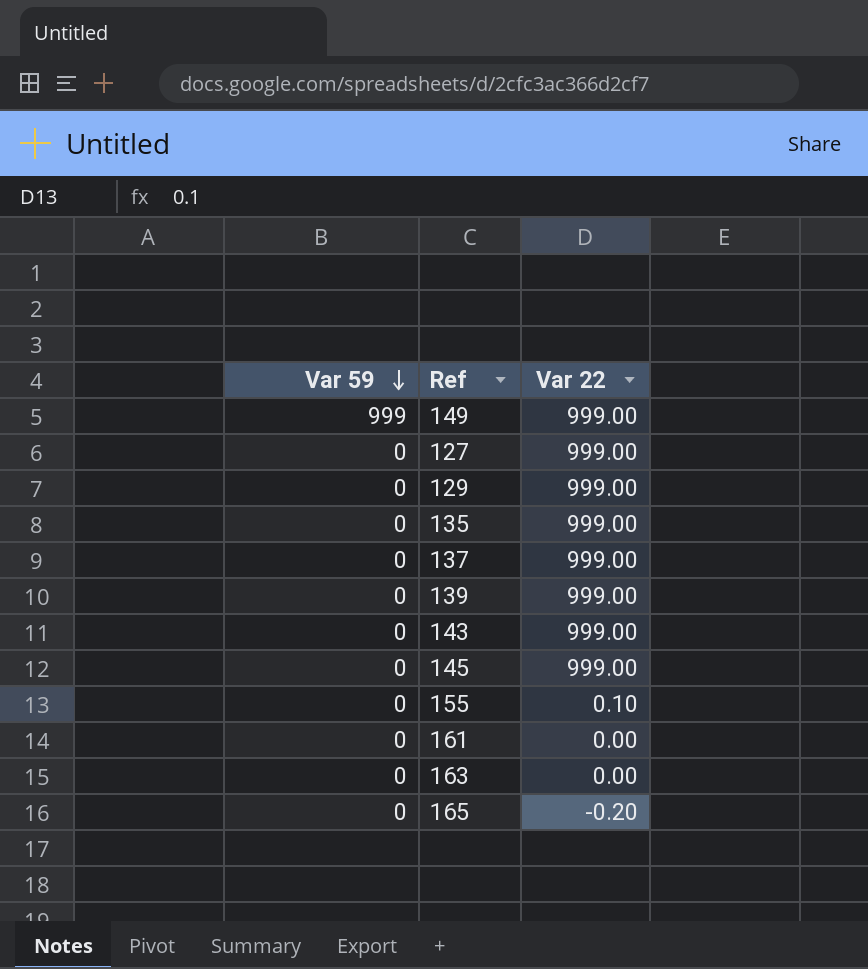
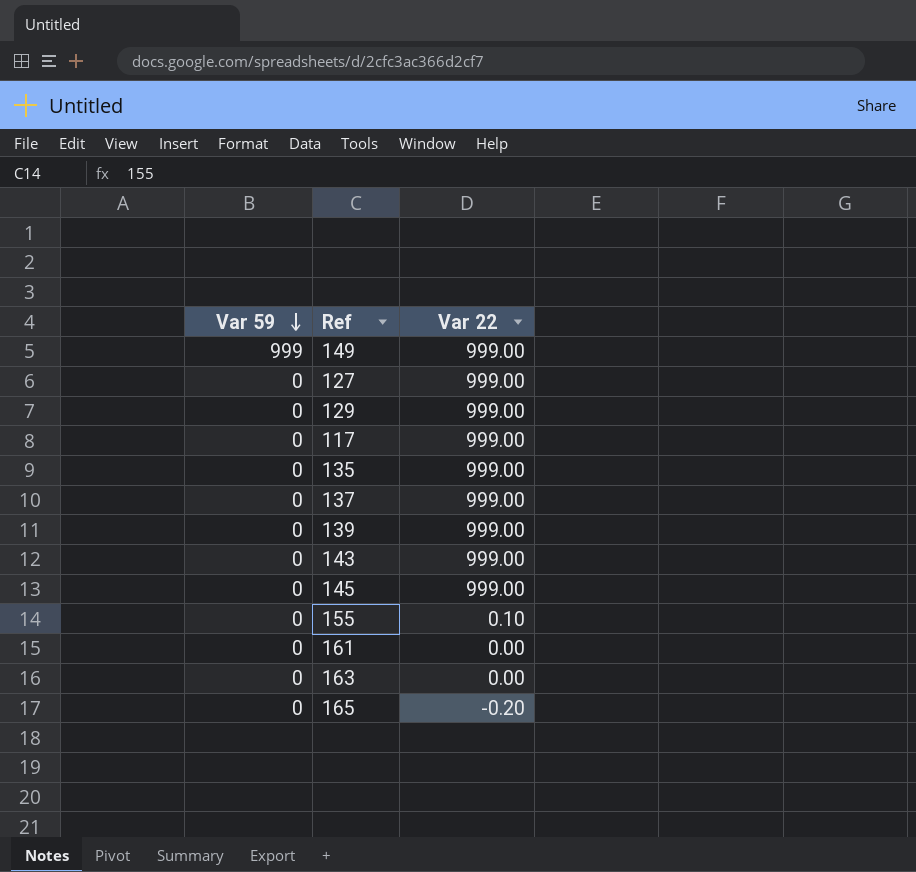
row 117: none -> 0 | 999.00

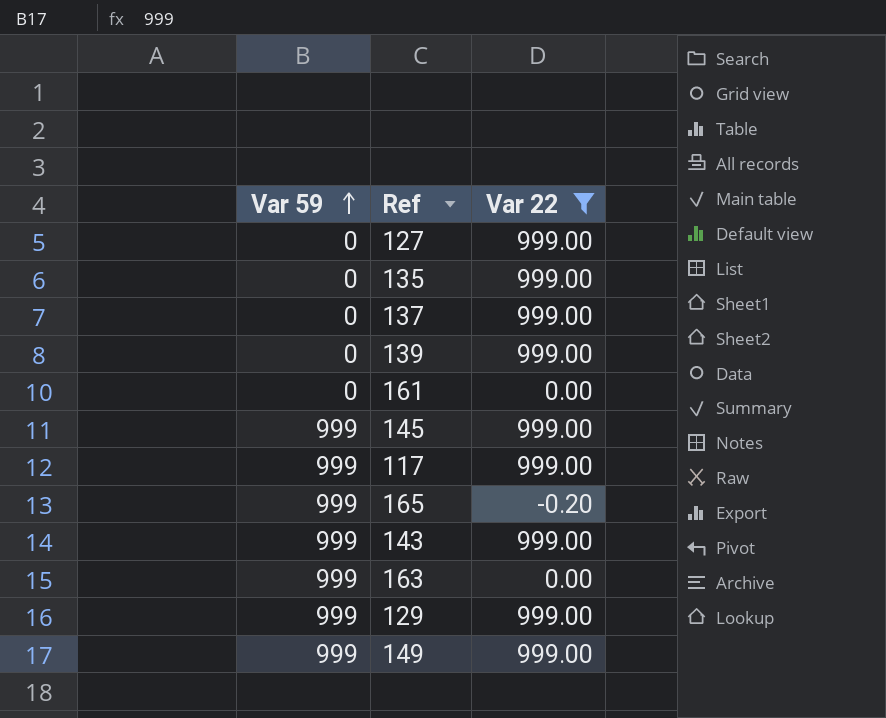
filter: none -> Var 22 != 0.10
row order: Var 59 descending -> Var 59 ascending
145 | Var 59: 0 -> 999
117 | Var 59: 0 -> 999
165 | Var 59: 0 -> 999
143 | Var 59: 0 -> 999
163 | Var 59: 0 -> 999
129 | Var 59: 0 -> 999

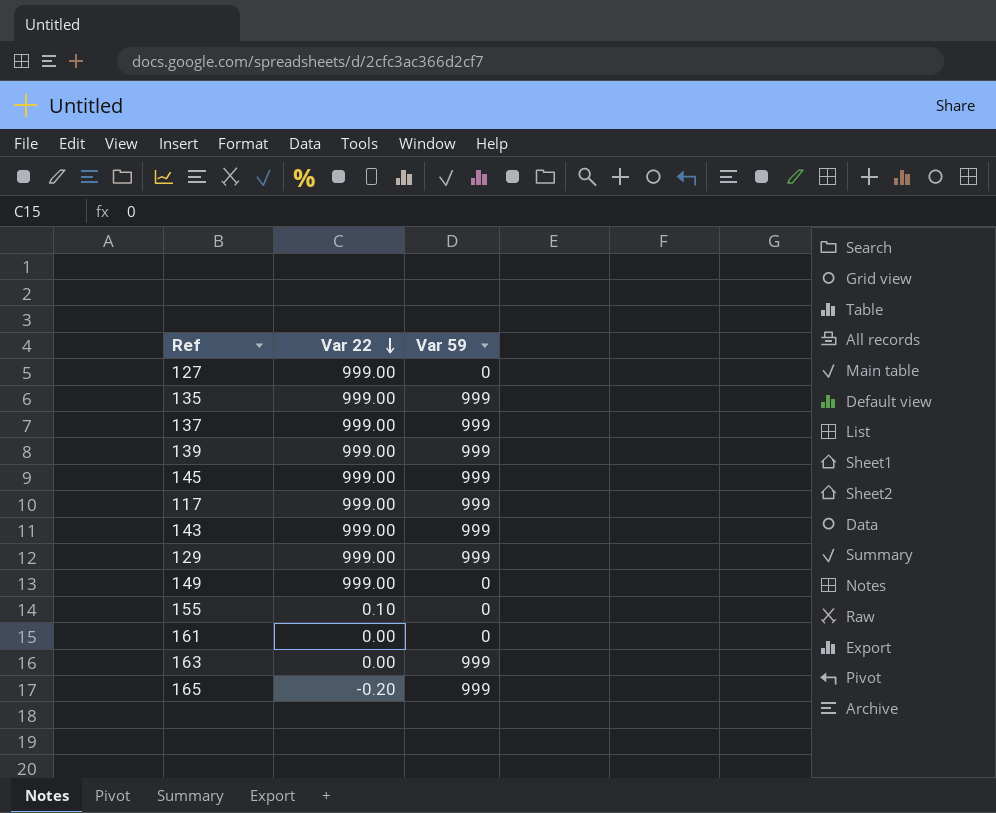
filter: Var 22 != 0.10 -> none
row order: Var 59 ascending -> Var 22 descending
column Var 59 | position: 1 -> 3
135 | Var 59: 0 -> 999
137 | Var 59: 0 -> 999
139 | Var 59: 0 -> 999
149 | Var 59: 999 -> 0

